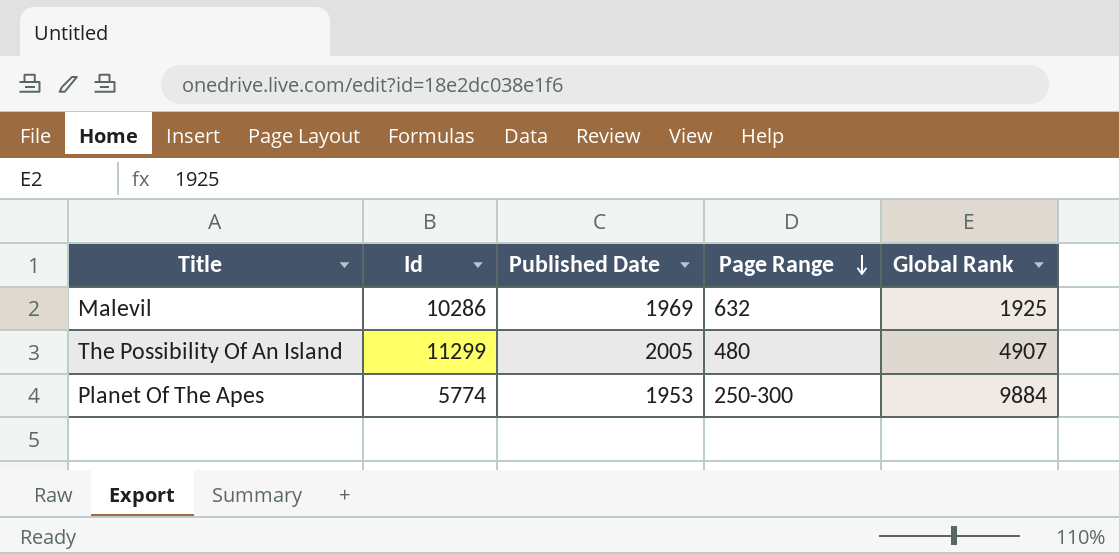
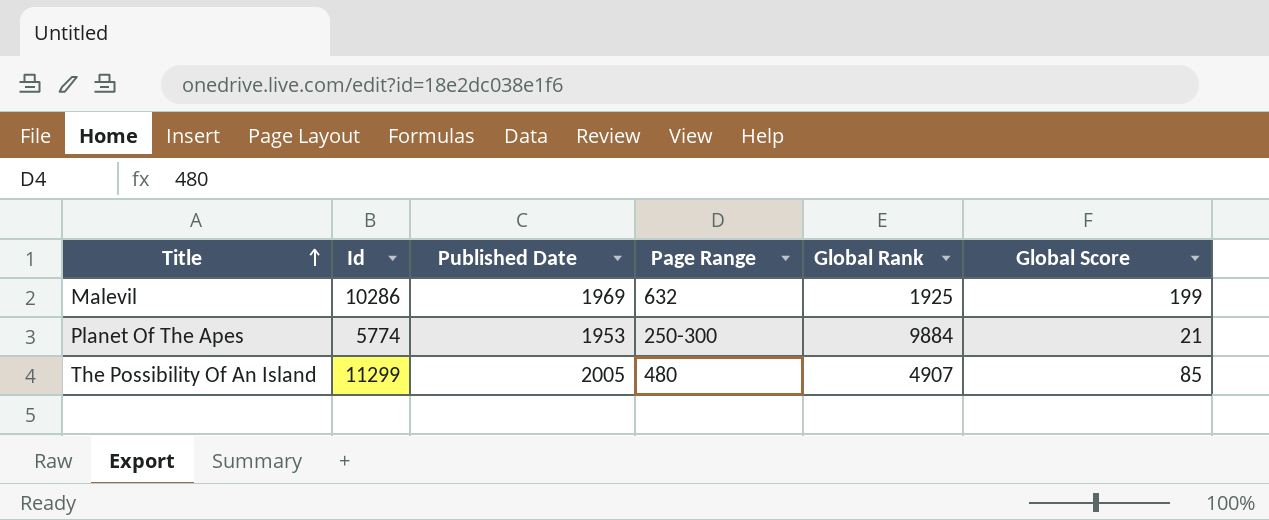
row order: Page Range descending -> Title ascending
column Global Score | position: none -> 6

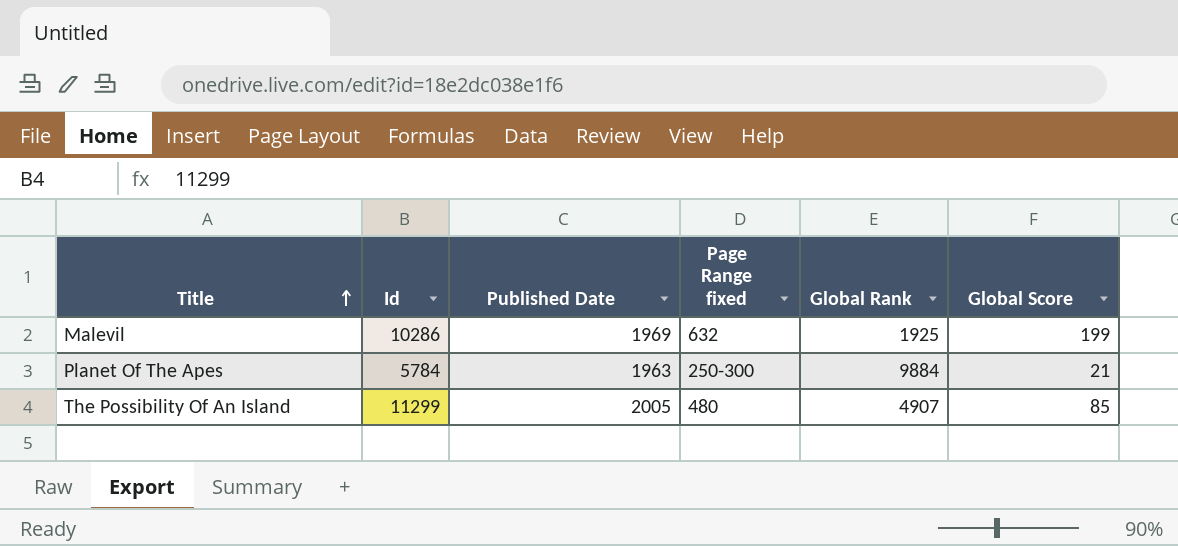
column name: Page Range -> Page Range fixed
Planet Of The Apes | Id: 5774 -> 5784
Planet Of The Apes | Published Date: 1953 -> 1963

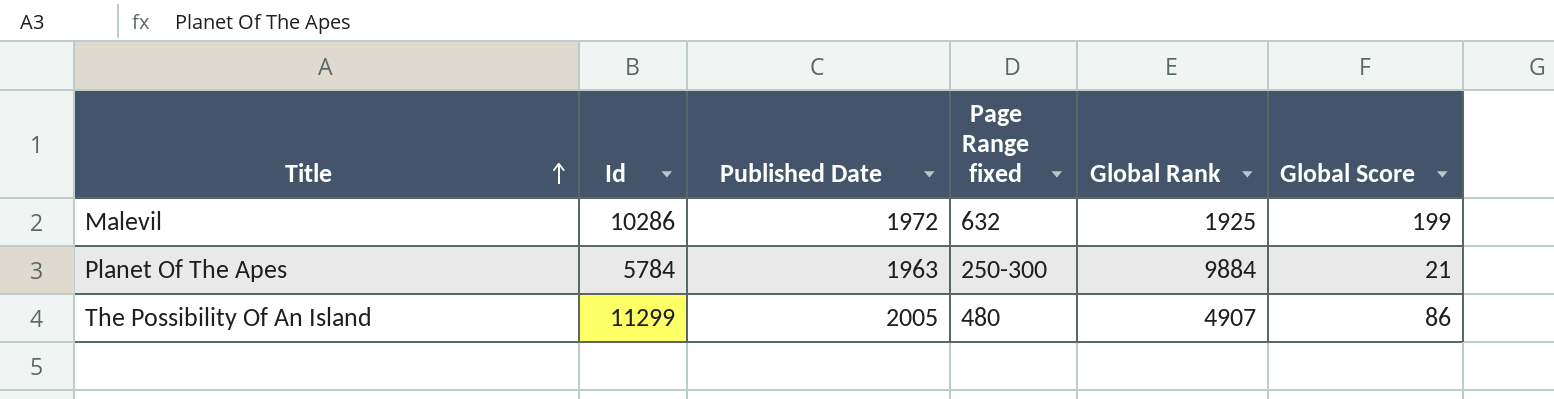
Malevil | Published Date: 1969 -> 1972
The Possibility Of An Island | Global Score: 85 -> 86

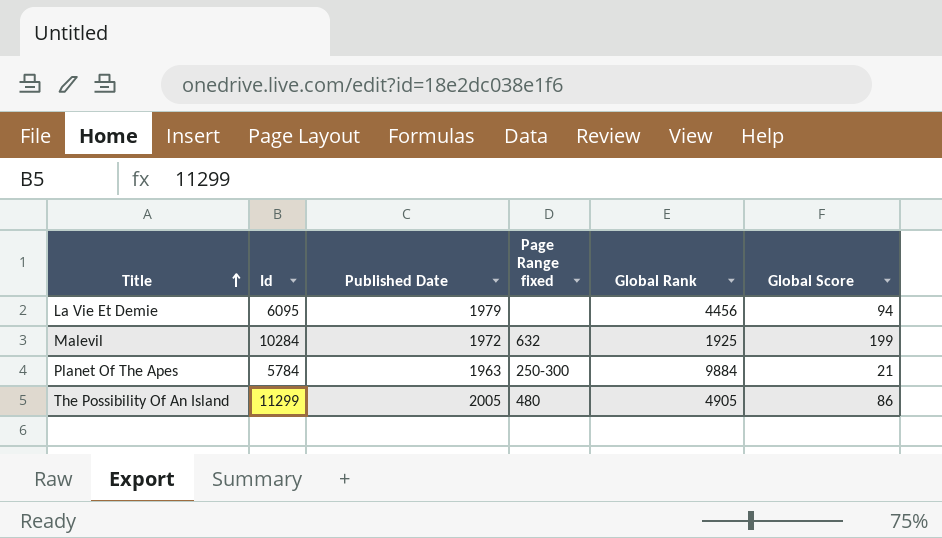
row La Vie Et Demie: none -> 6095 | 1979 | none | 4456 | 94
Malevil | Id: 10286 -> 10284
The Possibility Of An Island | Global Rank: 4907 -> 4905

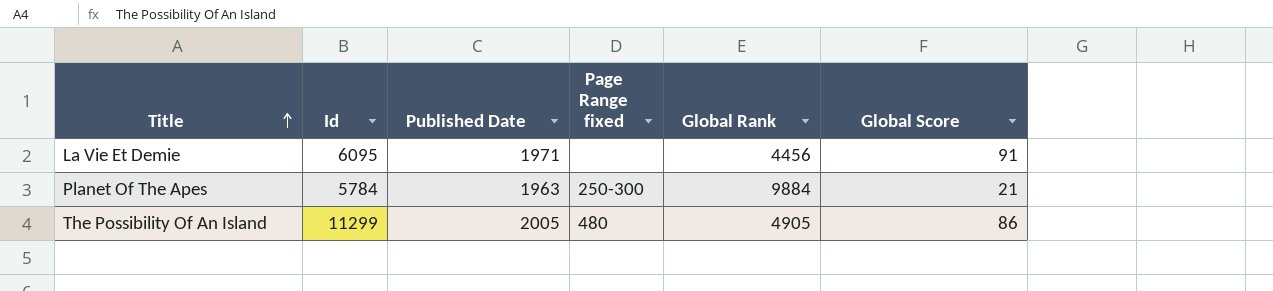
row Malevil: 10284 | 1972 | 632 | 1925 | 199 -> none
La Vie Et Demie | Published Date: 1979 -> 1971
La Vie Et Demie | Global Score: 94 -> 91

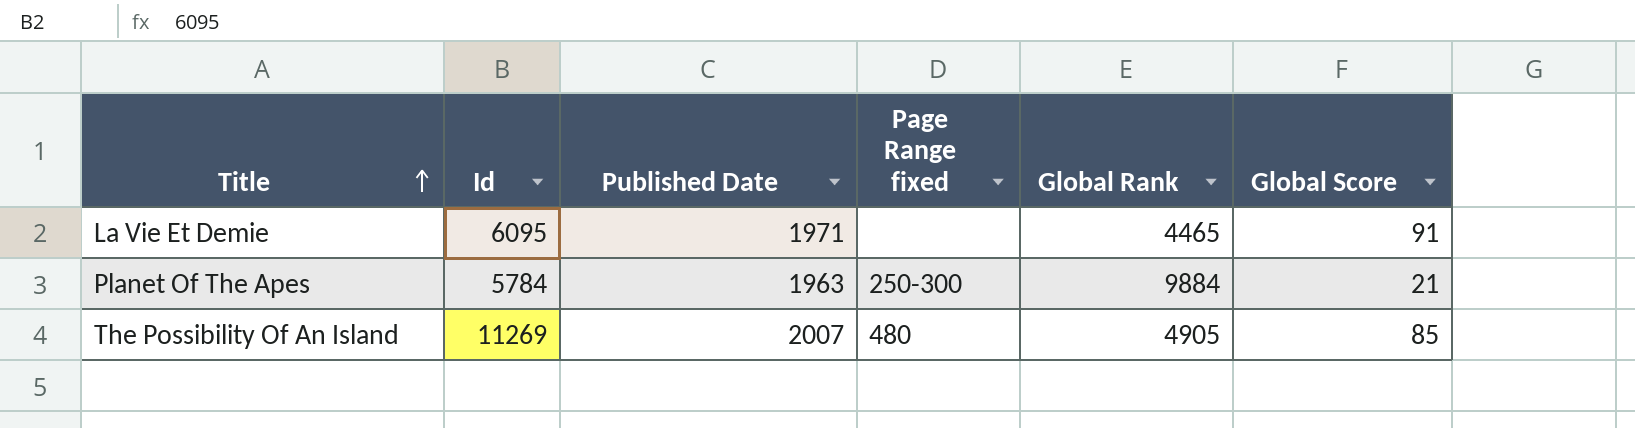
La Vie Et Demie | Global Rank: 4456 -> 4465
The Possibility Of An Island | Id: 11299 -> 11269
The Possibility Of An Island | Published Date: 2005 -> 2007
The Possibility Of An Island | Global Score: 86 -> 85

